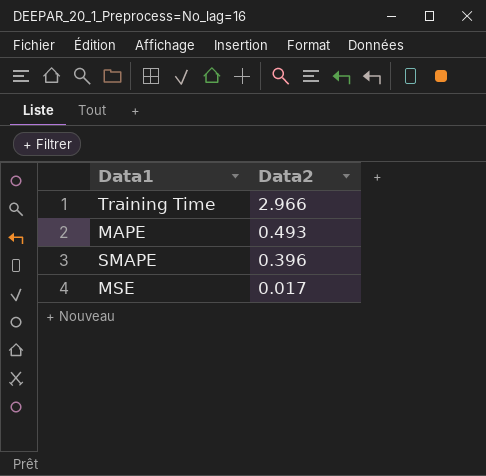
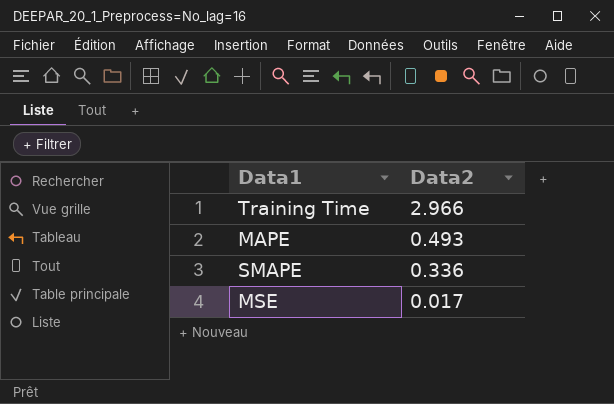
SMAPE | Data2: 0.396 -> 0.336

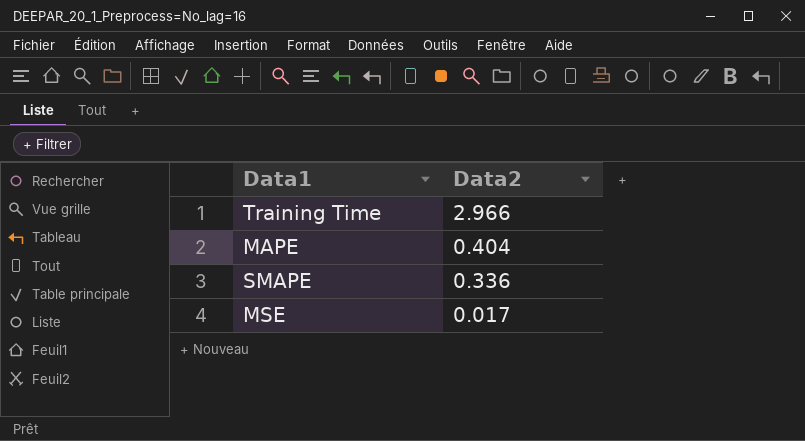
MAPE | Data2: 0.493 -> 0.404

